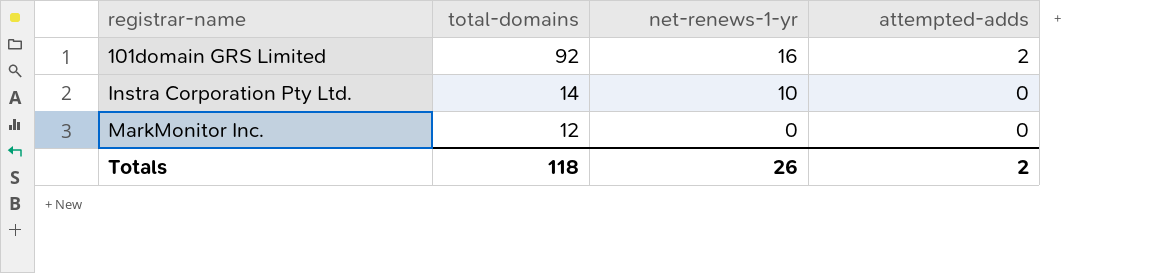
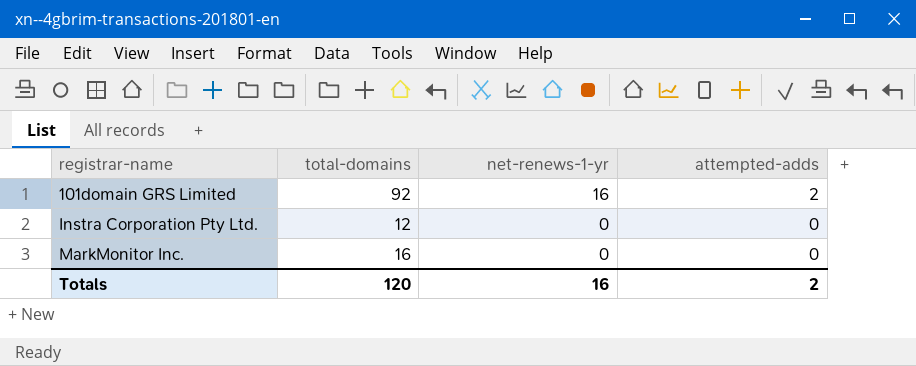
Instra Corporation Pty Ltd. | total-domains: 14 -> 12
Instra Corporation Pty Ltd. | net-renews-1-yr: 10 -> 0
MarkMonitor Inc. | total-domains: 12 -> 16
Totals | total-domains: 118 -> 120
Totals | net-renews-1-yr: 26 -> 16

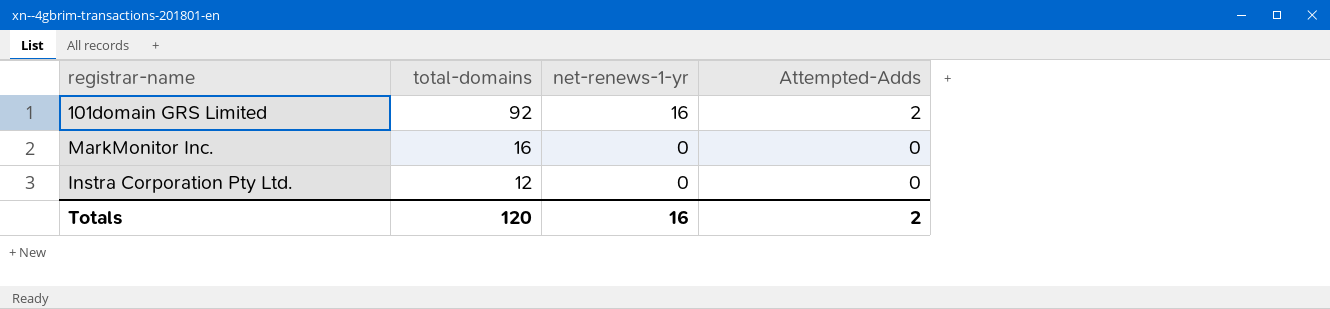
row order: registrar-name ascending -> total-domains descending
column name: attempted-adds -> Attempted-Adds

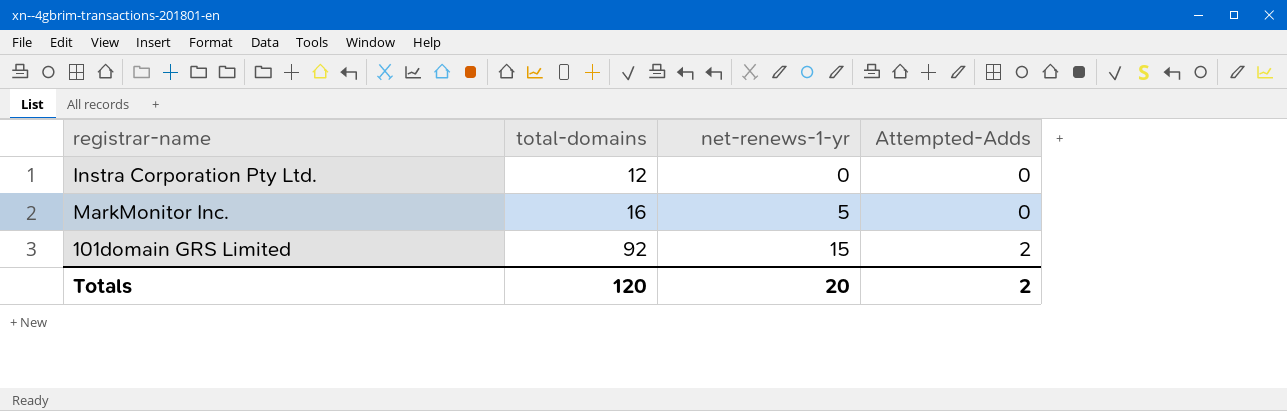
row order: total-domains descending -> total-domains ascending
MarkMonitor Inc. | net-renews-1-yr: 0 -> 5
101domain GRS Limited | net-renews-1-yr: 16 -> 15
Totals | net-renews-1-yr: 16 -> 20

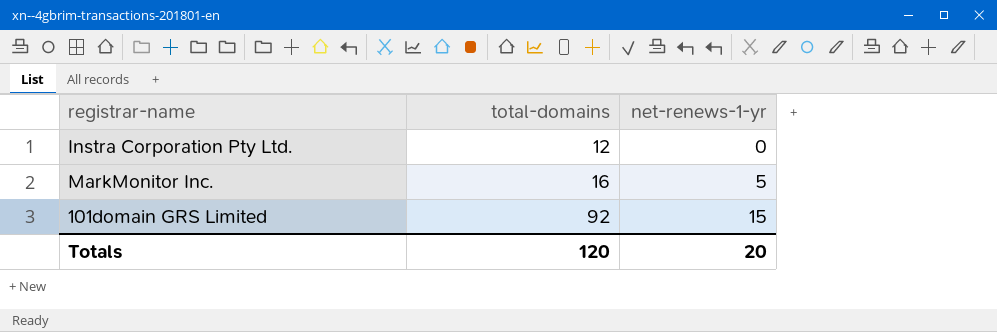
column Attempted-Adds | position: 4 -> none

